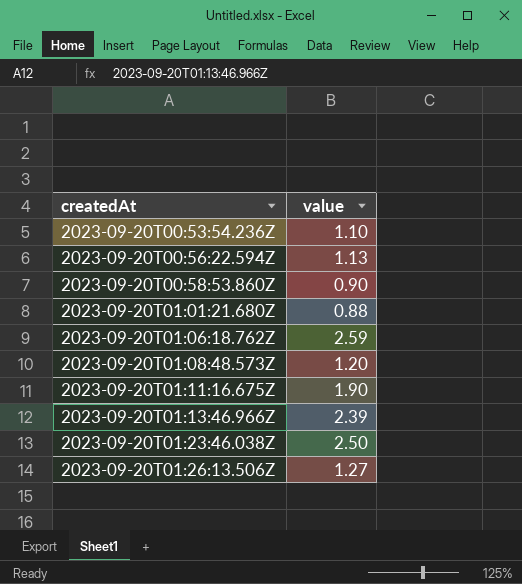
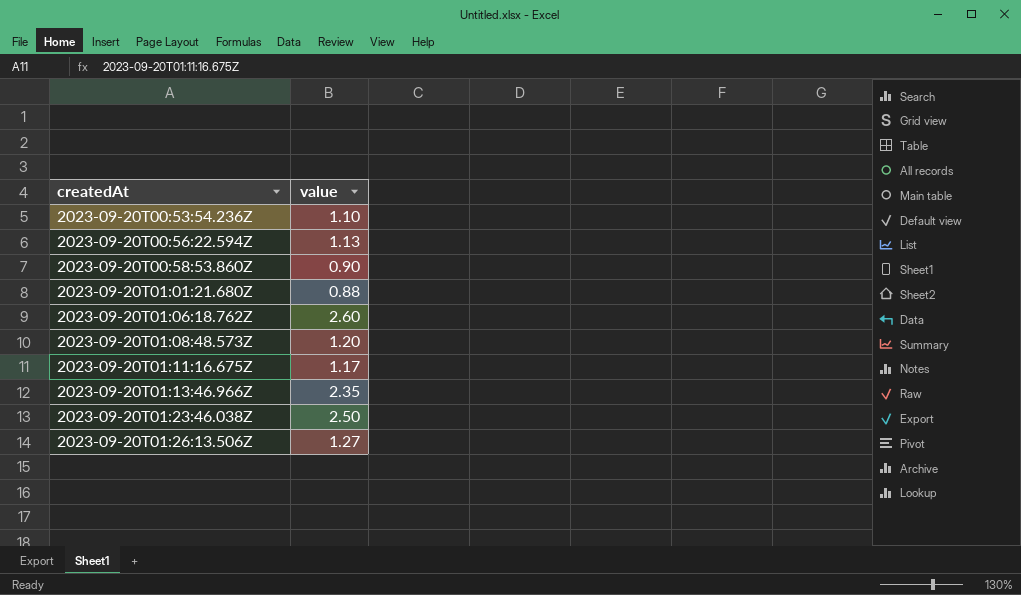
2023-09-20T01:06:18.762Z | value: 2.59 -> 2.60
2023-09-20T01:11:16.675Z | value: 1.90 -> 1.17
2023-09-20T01:13:46.966Z | value: 2.39 -> 2.35

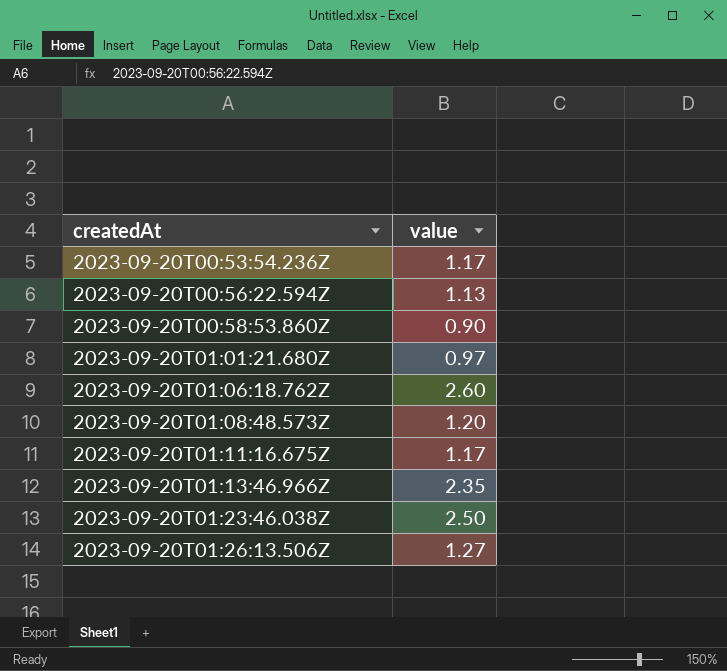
2023-09-20T00:53:54.236Z | value: 1.10 -> 1.17
2023-09-20T01:01:21.680Z | value: 0.88 -> 0.97

